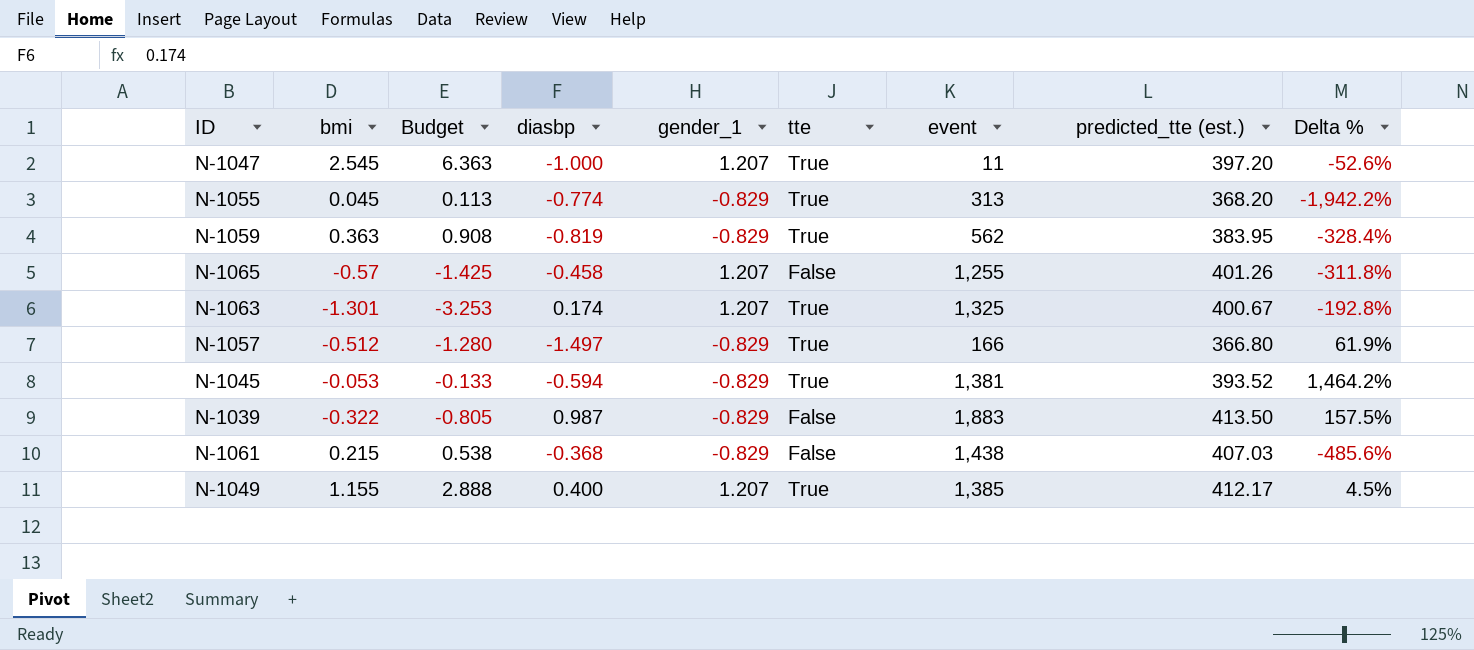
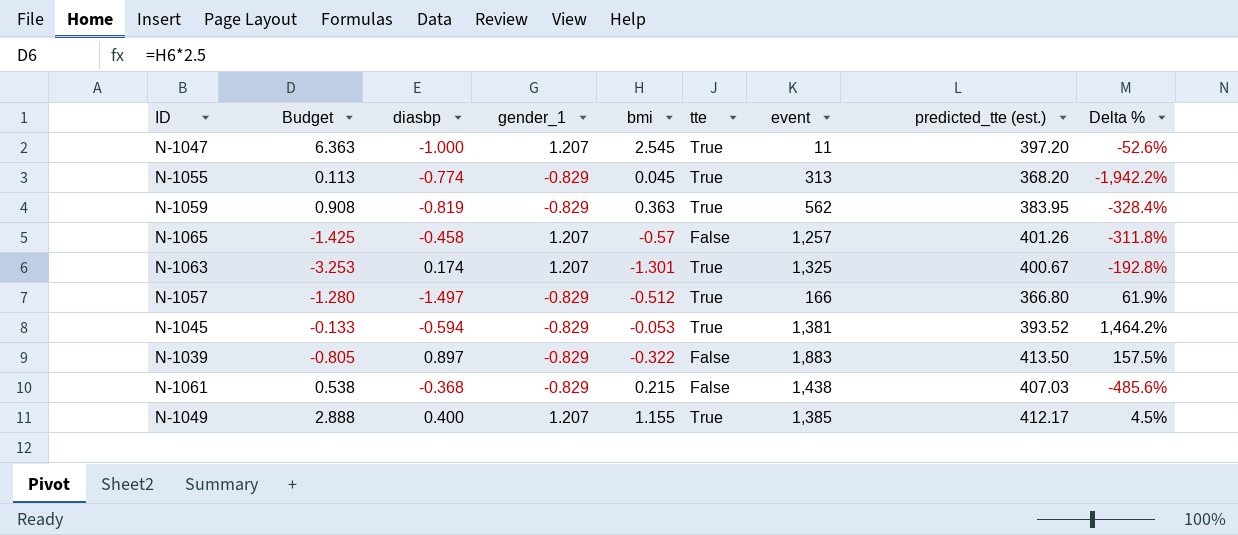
column bmi | position: 2 -> 5
N-1065 | event: 1,255 -> 1,257
N-1039 | diasbp: 0.987 -> 0.897

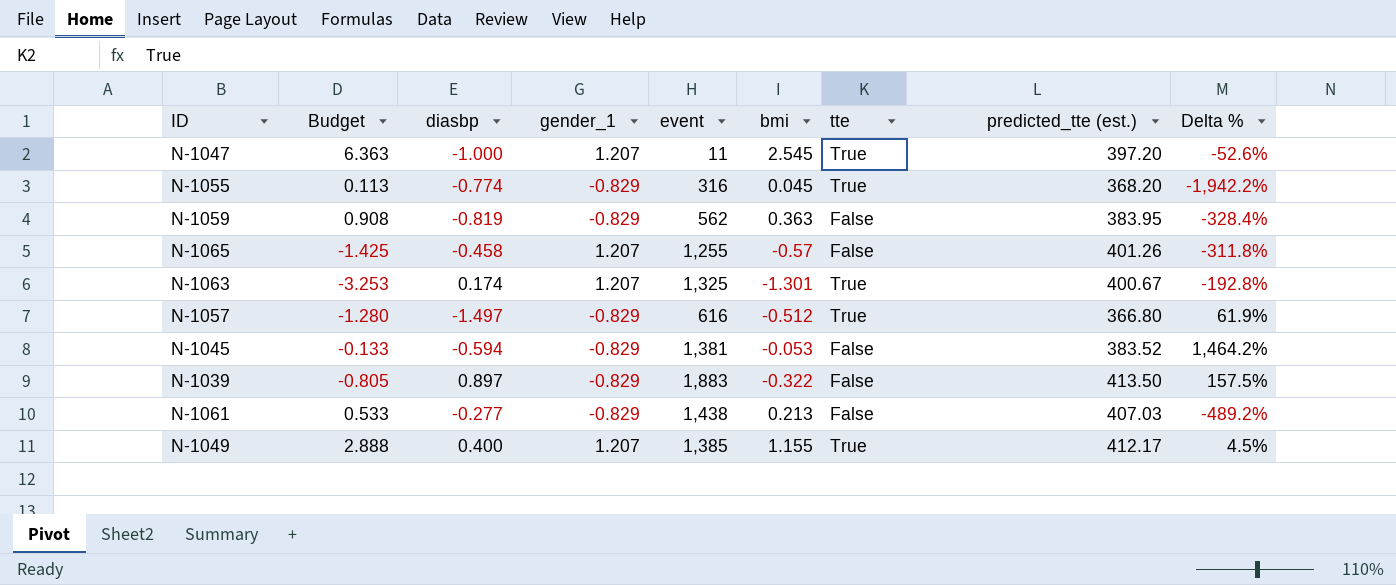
column event | position: 7 -> 5
N-1055 | event: 313 -> 316
N-1059 | tte: True -> False
N-1065 | event: 1,257 -> 1,255
N-1057 | event: 166 -> 616
N-1045 | tte: True -> False
N-1045 | predicted_tte (est.): 393.52 -> 383.52
N-1061 | Budget: 0.538 -> 0.533
N-1061 | diasbp: -0.368 -> -0.277
N-1061 | bmi: 0.215 -> 0.213
N-1061 | Delta %: -485.6% -> -489.2%

